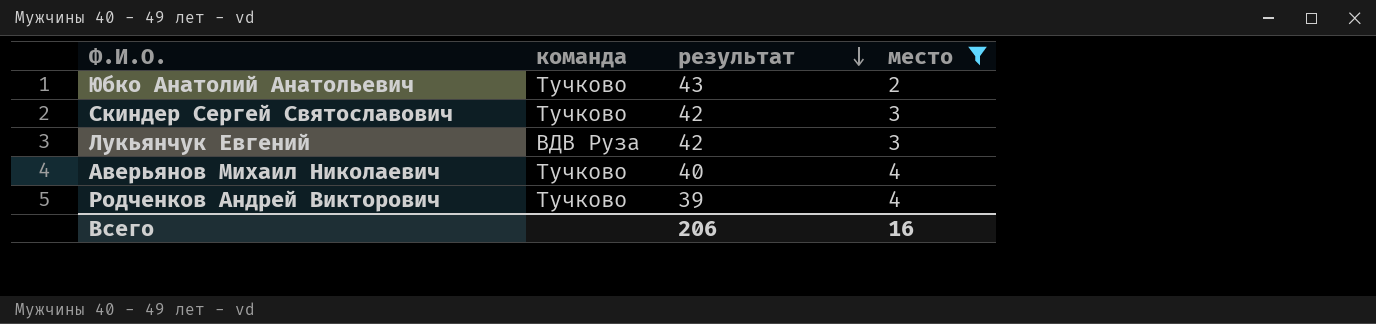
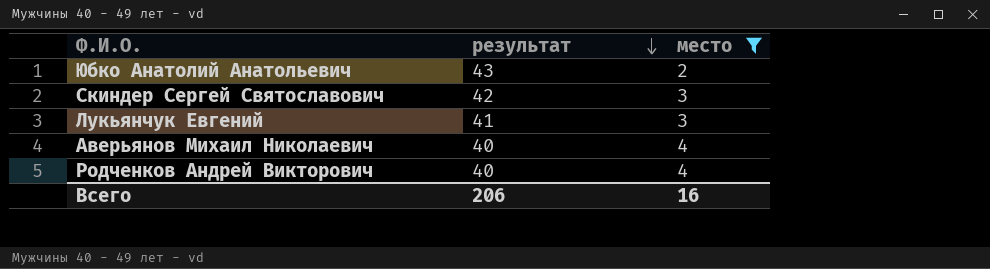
column команда | position: 2 -> none
Лукьянчук Евгений | результат: 42 -> 41
Родченков Андрей Викторович | результат: 39 -> 40

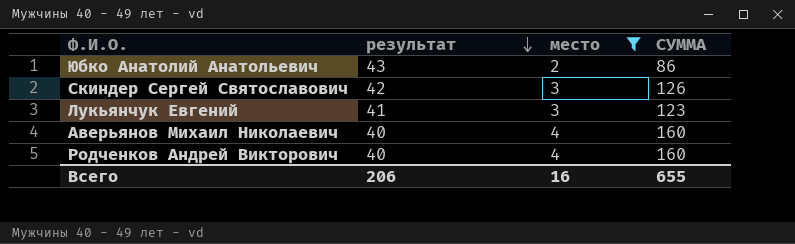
column СУММА | formula: none -> [результат] * [место]

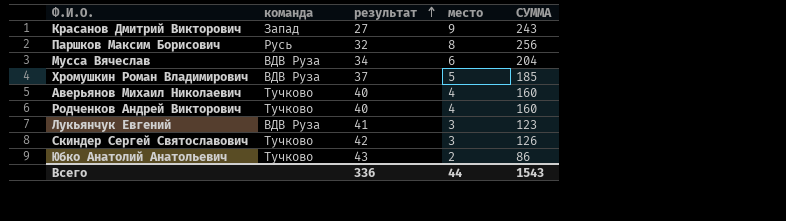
filter: место <= 4 -> none
row order: результат descending -> результат ascending
column команда | position: none -> 2
Всего | результат: 206 -> 336
Всего | место: 16 -> 44
Всего | СУММА: 655 -> 1543

